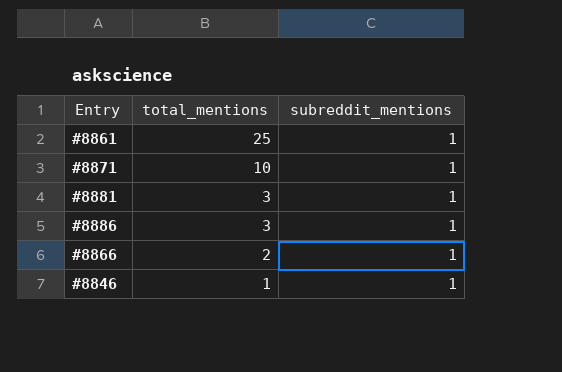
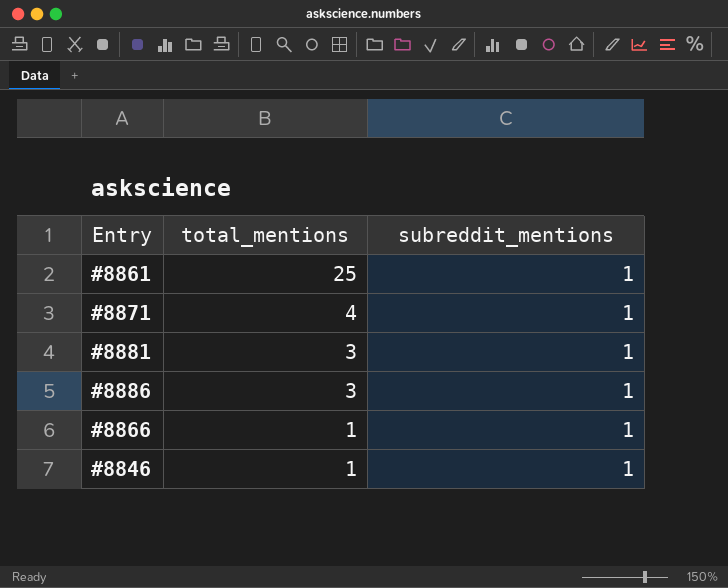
#8871 | total_mentions: 10 -> 4
#8866 | total_mentions: 2 -> 1

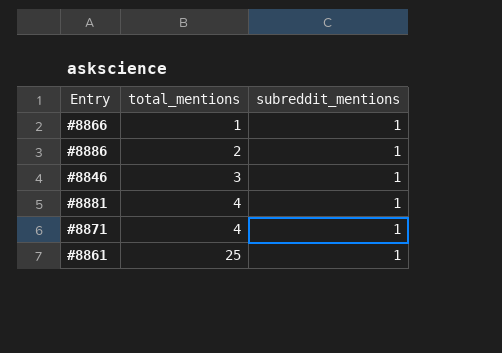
row order: total_mentions descending -> total_mentions ascending
#8886 | total_mentions: 3 -> 2
#8846 | total_mentions: 1 -> 3
#8881 | total_mentions: 3 -> 4

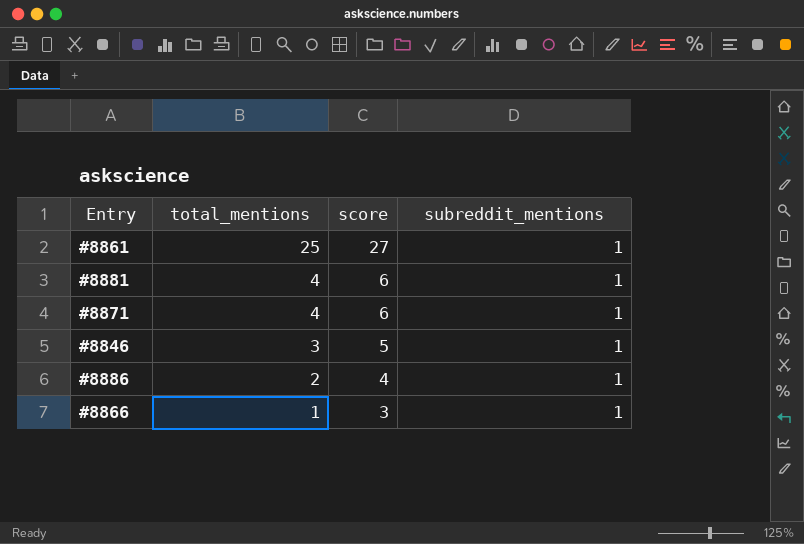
row order: total_mentions ascending -> total_mentions descending
column score | formula: none -> [total_mentions] + 2

